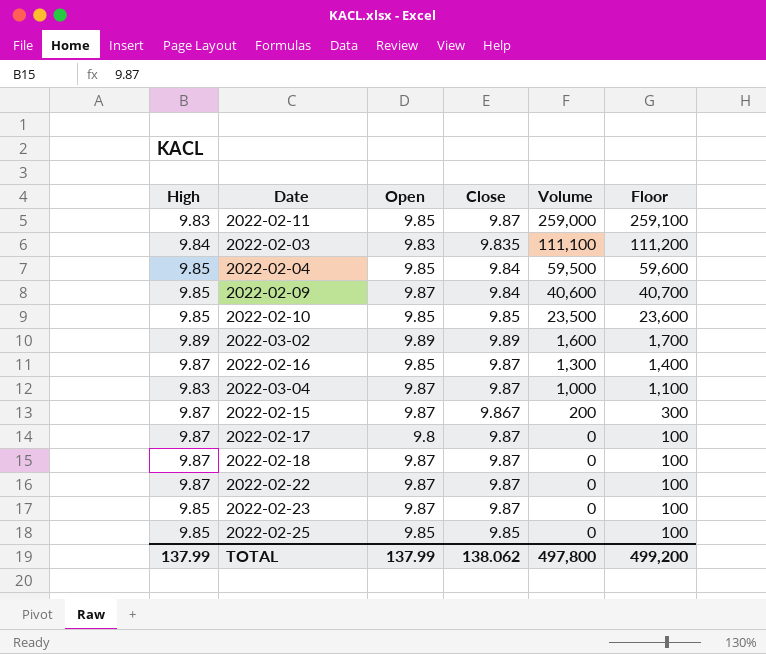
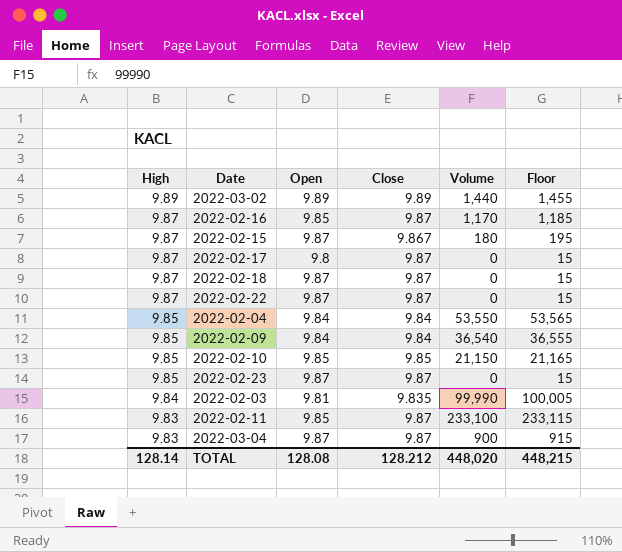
row order: Volume descending -> High descending
column Floor | formula: [Volume] + 100 -> [Volume] + 15
row 2022-02-25: 9.85 | 9.85 | 9.85 | 0 | 100 -> none
2022-03-02 | Volume: 1,600 -> 1,440
2022-02-16 | Volume: 1,300 -> 1,170
2022-02-15 | Volume: 200 -> 180
2022-02-04 | Open: 9.85 -> 9.84
2022-02-04 | Volume: 59,500 -> 53,550
2022-02-09 | Open: 9.87 -> 9.84
2022-02-09 | Volume: 40,600 -> 36,540
2022-02-10 | Volume: 23,500 -> 21,150
2022-02-03 | Open: 9.83 -> 9.81
2022-02-03 | Volume: 111,100 -> 99,990
2022-02-11 | Volume: 259,000 -> 233,100
2022-03-04 | Volume: 1,000 -> 900
TOTAL | High: 137.99 -> 128.14
TOTAL | Open: 137.99 -> 128.08
TOTAL | Close: 138.062 -> 128.212
TOTAL | Volume: 497,800 -> 448,020
TOTAL | Floor: 499,200 -> 448,215

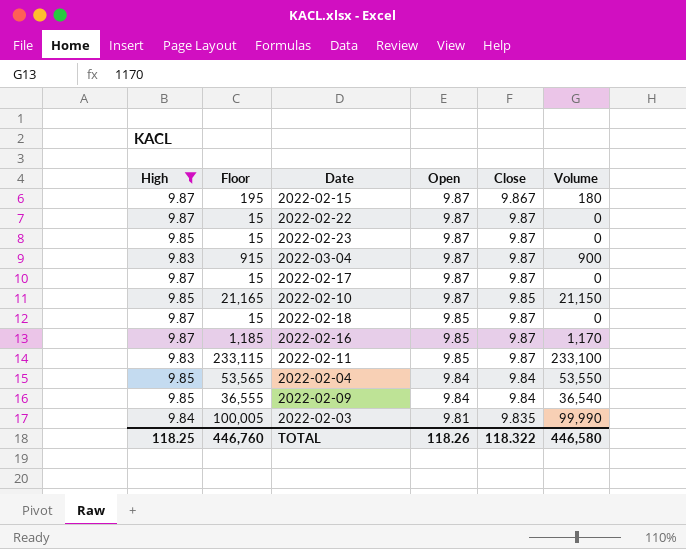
filter: none -> High != 9.89
row order: High descending -> Open descending
column Floor | position: 6 -> 2
2022-02-17 | Open: 9.8 -> 9.87
2022-02-10 | Open: 9.85 -> 9.87
2022-02-18 | Open: 9.87 -> 9.85
TOTAL | High: 128.14 -> 118.25
TOTAL | Floor: 448,215 -> 446,760
TOTAL | Open: 128.08 -> 118.26
TOTAL | Close: 128.212 -> 118.322
TOTAL | Volume: 448,020 -> 446,580

